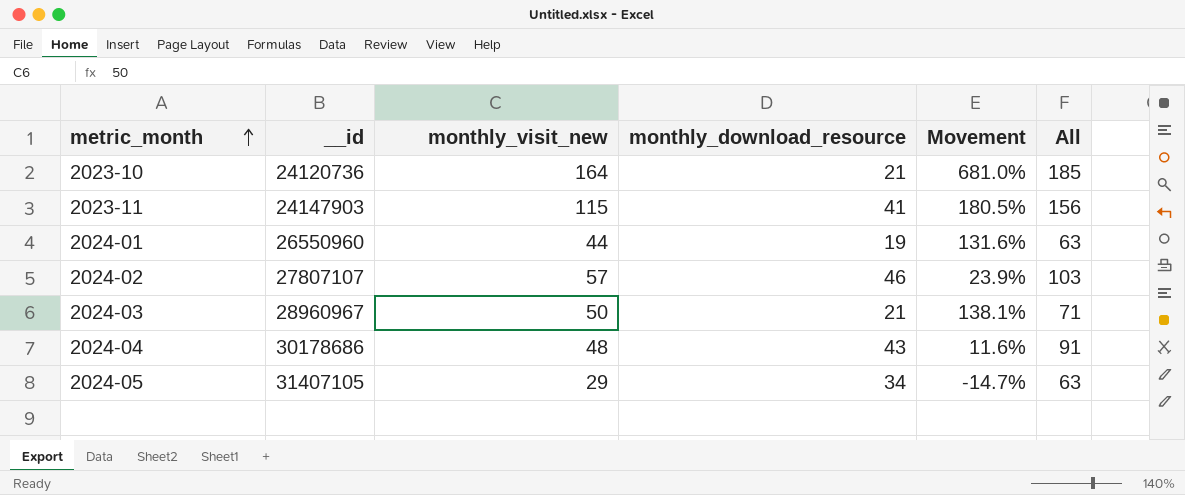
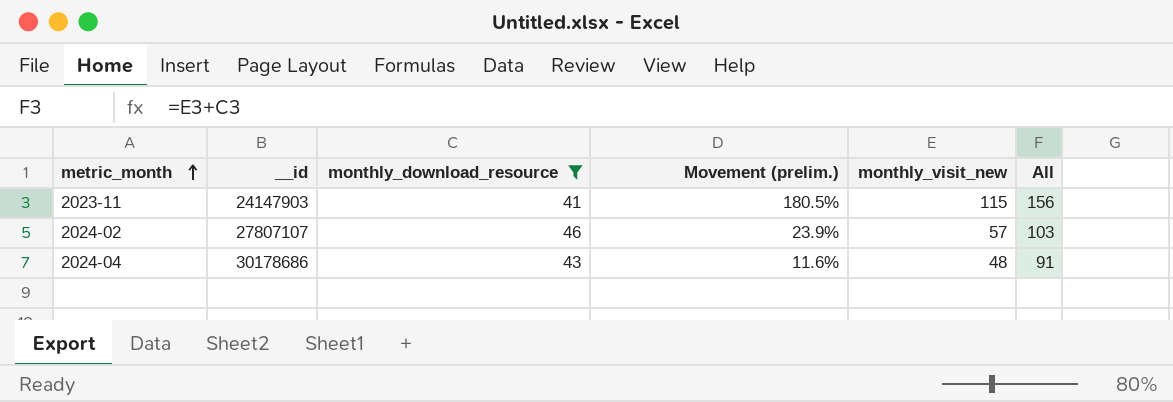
filter: none -> monthly_download_resource >= 41
column name: Movement -> Movement (prelim.)
column monthly_visit_new | position: 3 -> 5

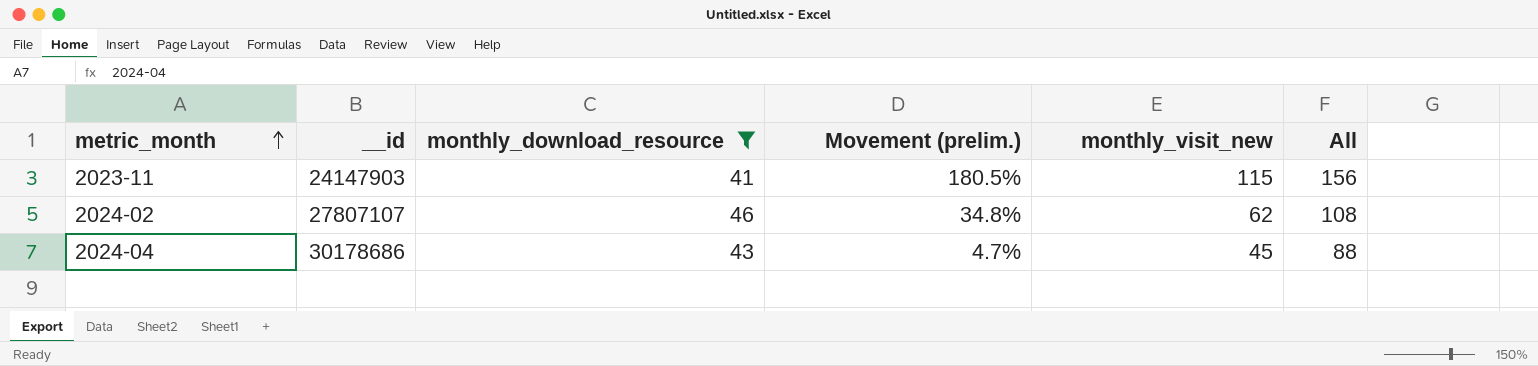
2024-02 | Movement (prelim.): 23.9% -> 34.8%
2024-02 | monthly_visit_new: 57 -> 62
2024-02 | All: 103 -> 108
2024-04 | Movement (prelim.): 11.6% -> 4.7%
2024-04 | monthly_visit_new: 48 -> 45
2024-04 | All: 91 -> 88

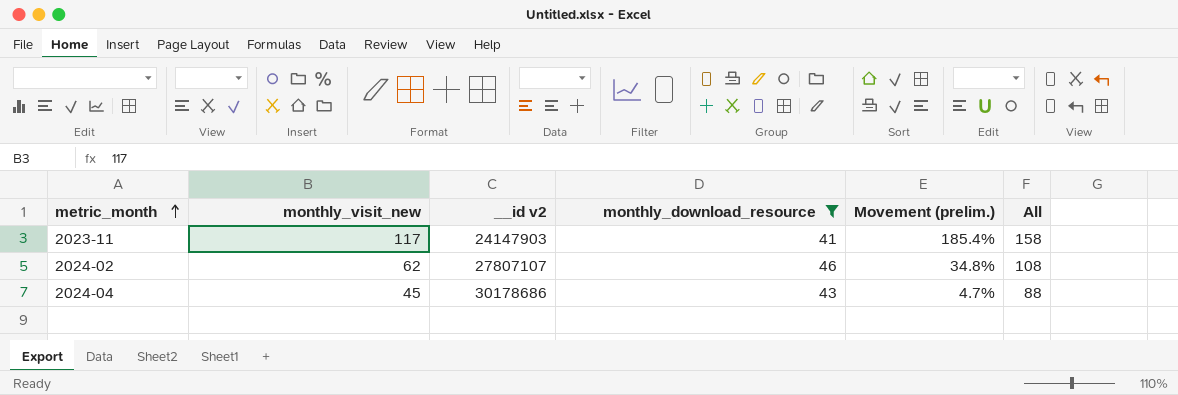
column monthly_visit_new | position: 5 -> 2
column name: __id -> __id v2
2023-11 | monthly_visit_new: 115 -> 117
2023-11 | Movement (prelim.): 180.5% -> 185.4%
2023-11 | All: 156 -> 158

